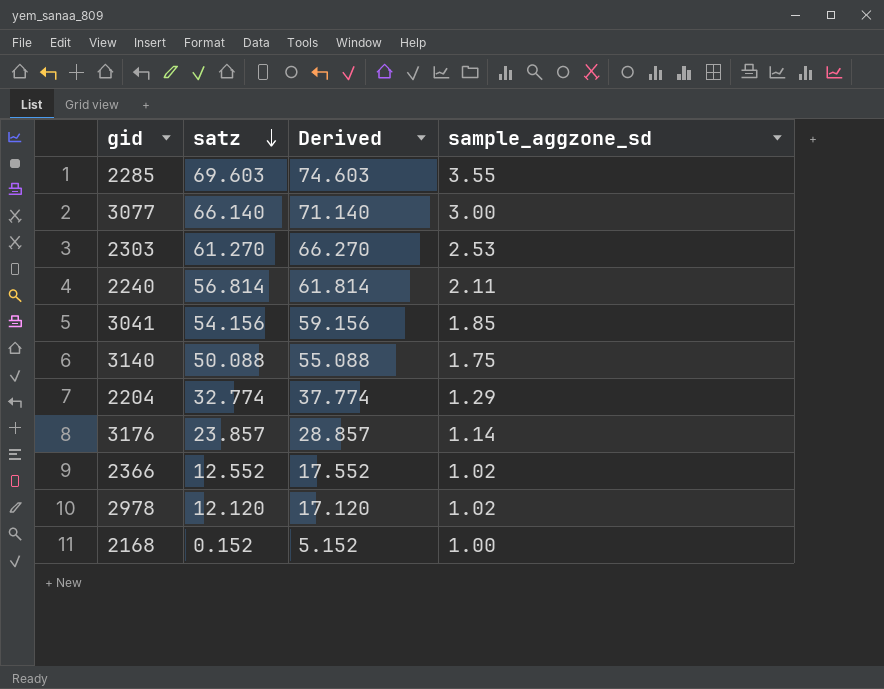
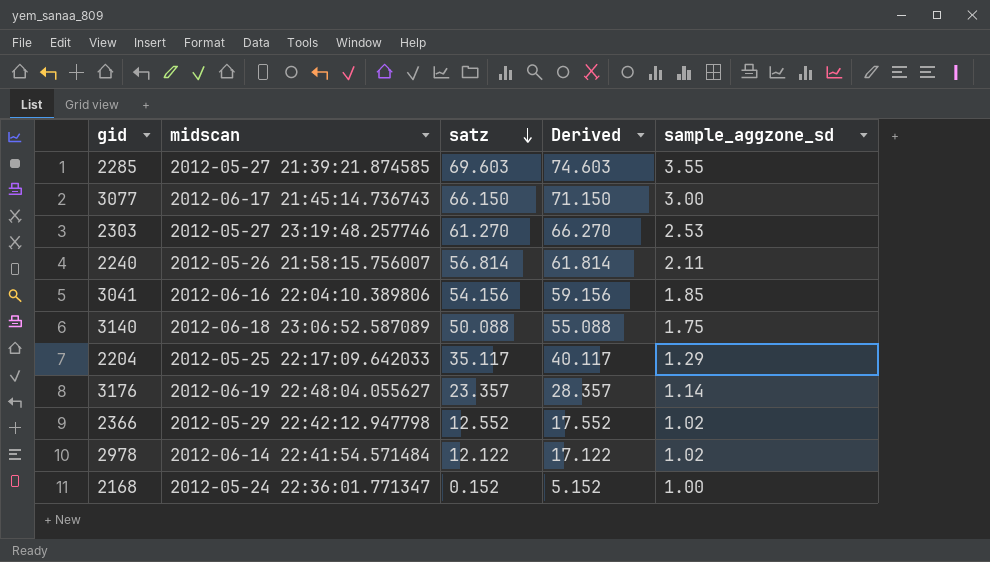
column midscan | position: none -> 2
3077 | satz: 66.140 -> 66.150
3077 | Derived: 71.140 -> 71.150
2204 | satz: 32.774 -> 35.117
2204 | Derived: 37.774 -> 40.117
3176 | satz: 23.857 -> 23.357
3176 | Derived: 28.857 -> 28.357
2978 | satz: 12.120 -> 12.122
2978 | Derived: 17.120 -> 17.122

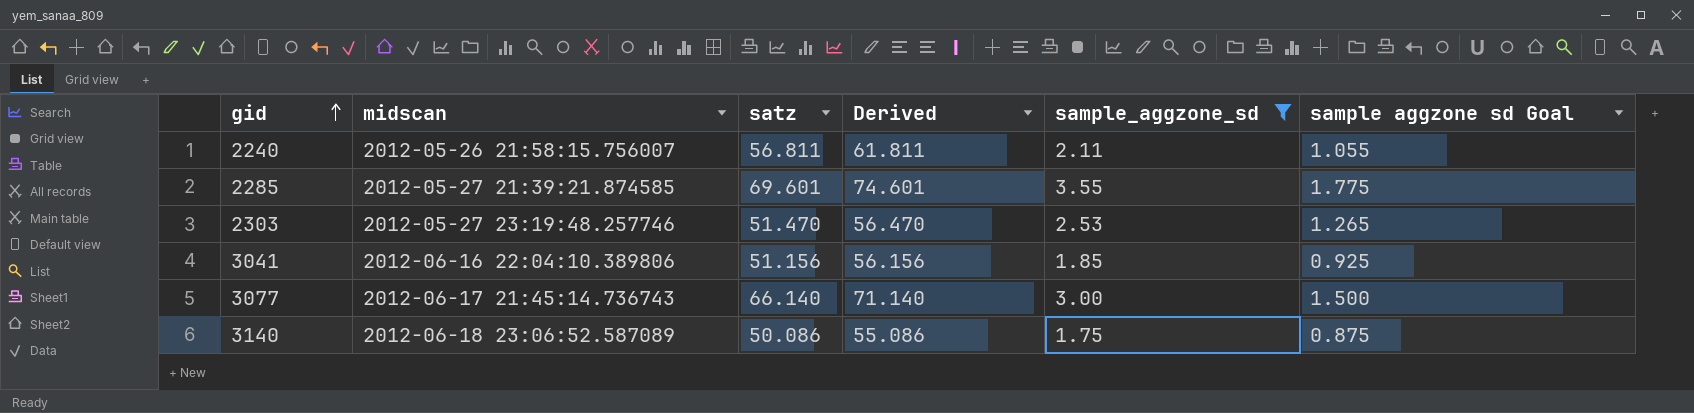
filter: none -> sample_aggzone_sd >= 1.75
row order: satz descending -> gid ascending
column sample aggzone sd Goal | formula: none -> [sample_aggzone_sd] * 0.5
2240 | satz: 56.814 -> 56.811
2240 | Derived: 61.814 -> 61.811
2285 | satz: 69.603 -> 69.601
2285 | Derived: 74.603 -> 74.601
2303 | satz: 61.270 -> 51.470
2303 | Derived: 66.270 -> 56.470
3041 | satz: 54.156 -> 51.156
3041 | Derived: 59.156 -> 56.156
3077 | satz: 66.150 -> 66.140
3077 | Derived: 71.150 -> 71.140
3140 | satz: 50.088 -> 50.086
3140 | Derived: 55.088 -> 55.086

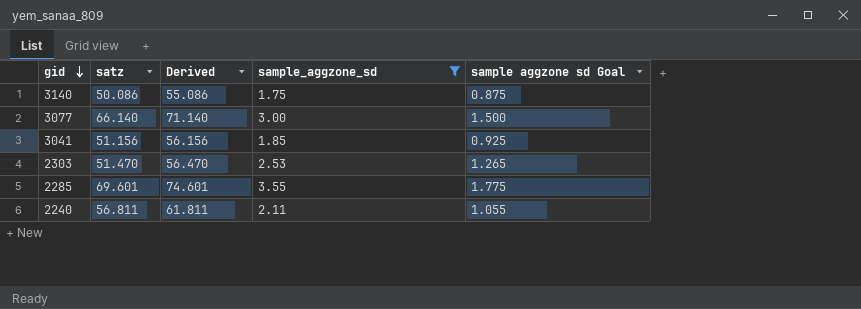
row order: gid ascending -> gid descending
column midscan | position: 2 -> none

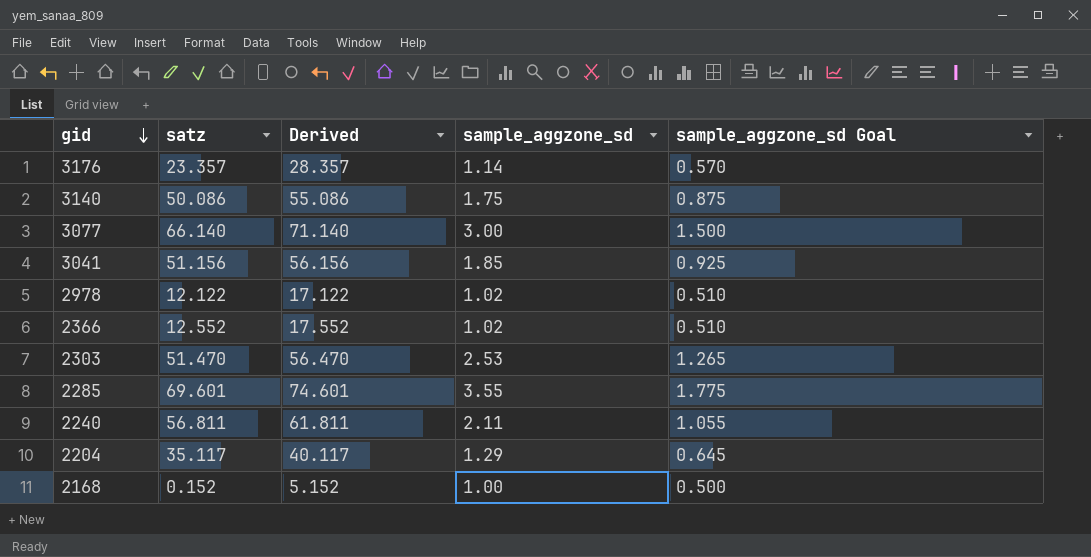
filter: sample_aggzone_sd >= 1.75 -> none
column name: sample aggzone sd Goal -> sample_aggzone_sd Goal

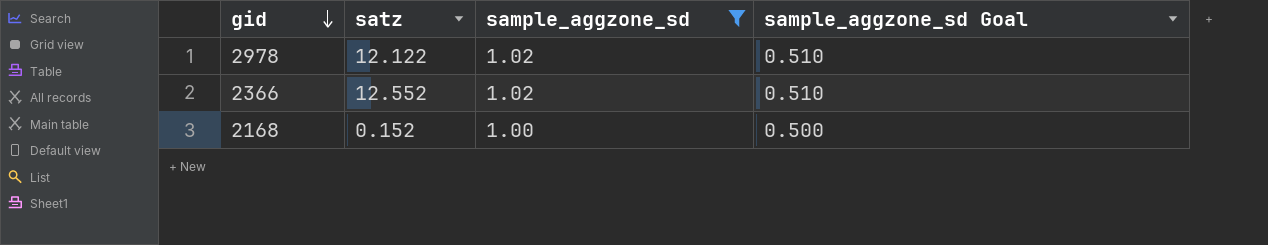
filter: none -> sample_aggzone_sd <= 1.02
column Derived | formula: [satz] + 5 -> none

